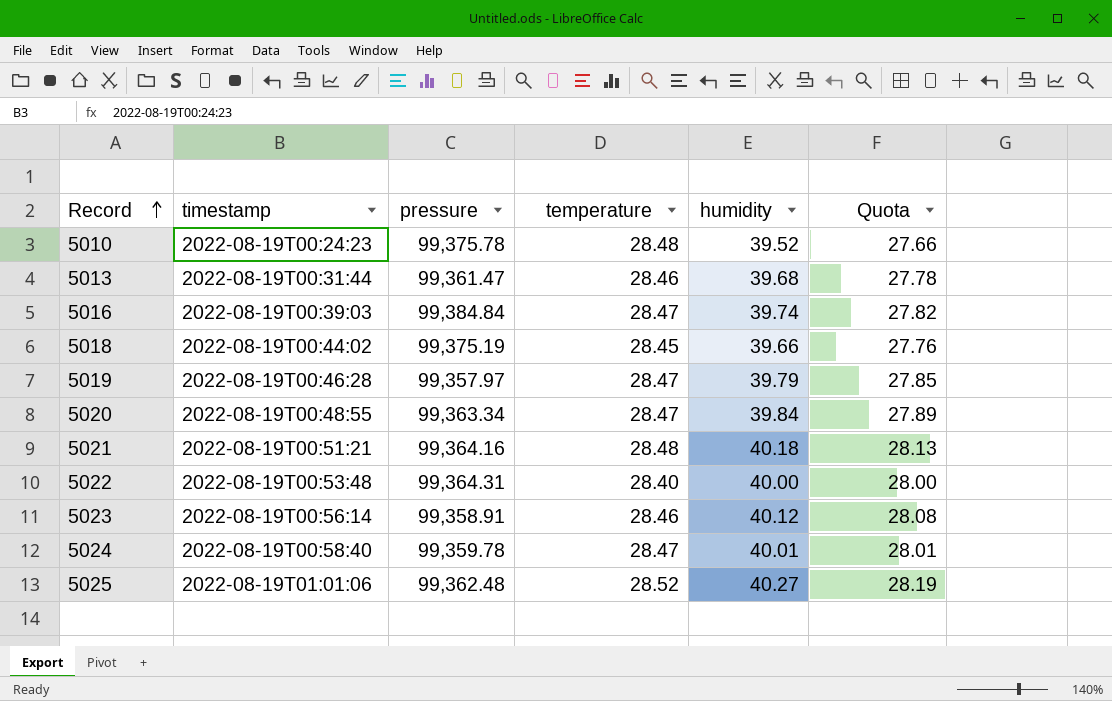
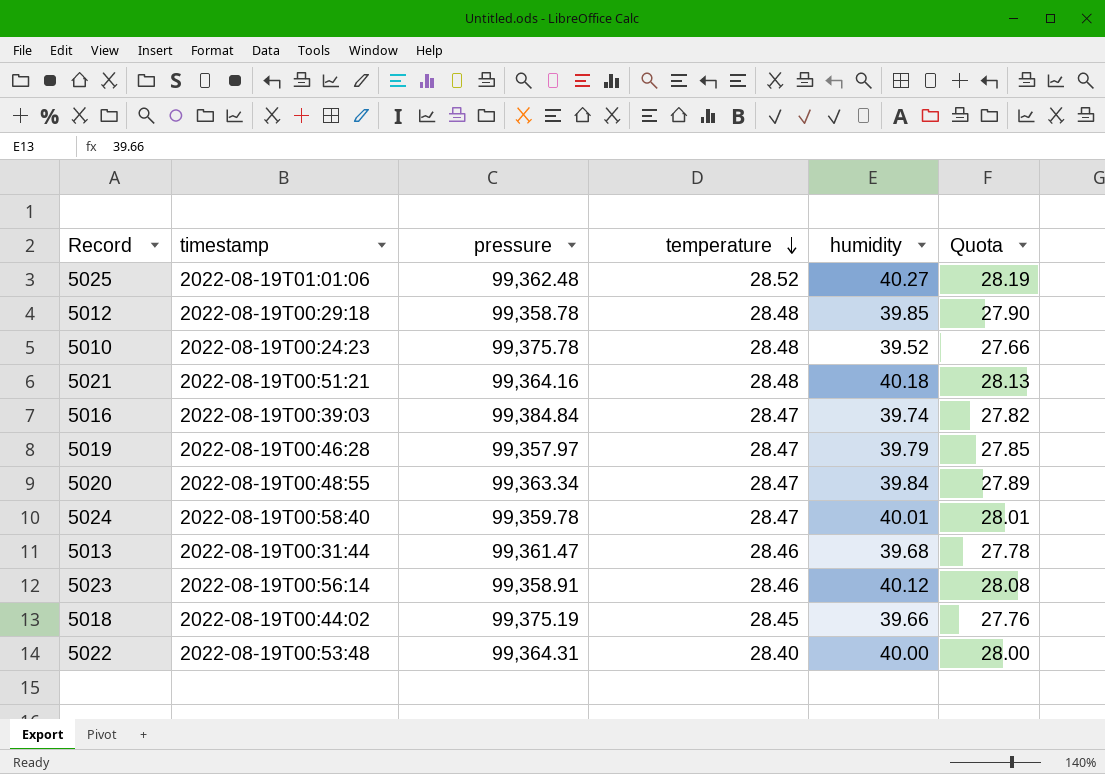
row order: Record ascending -> temperature descending
row 5012: none -> 2022-08-19T00:29:18 | 99,358.78 | 28.48 | 39.85 | 27.90

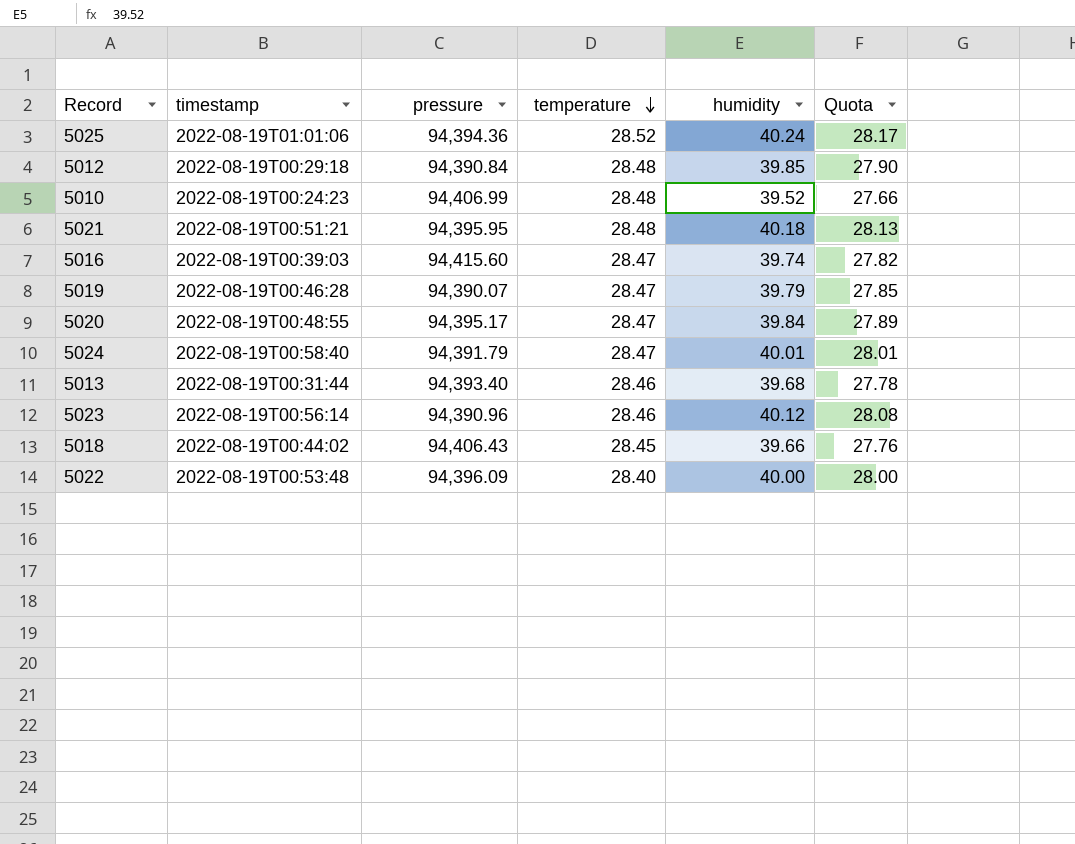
5025 | pressure: 99,362.48 -> 94,394.36
5025 | humidity: 40.27 -> 40.24
5025 | Quota: 28.19 -> 28.17
5012 | pressure: 99,358.78 -> 94,390.84
5010 | pressure: 99,375.78 -> 94,406.99
5021 | pressure: 99,364.16 -> 94,395.95
5016 | pressure: 99,384.84 -> 94,415.60
5019 | pressure: 99,357.97 -> 94,390.07
5020 | pressure: 99,363.34 -> 94,395.17
5024 | pressure: 99,359.78 -> 94,391.79
5013 | pressure: 99,361.47 -> 94,393.40
5023 | pressure: 99,358.91 -> 94,390.96
5018 | pressure: 99,375.19 -> 94,406.43
5022 | pressure: 99,364.31 -> 94,396.09

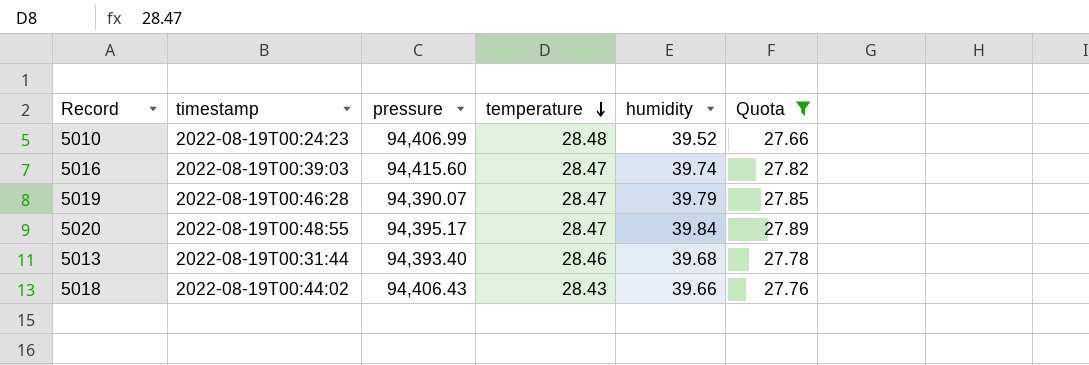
filter: none -> Quota <= 27.89
5018 | temperature: 28.45 -> 28.43

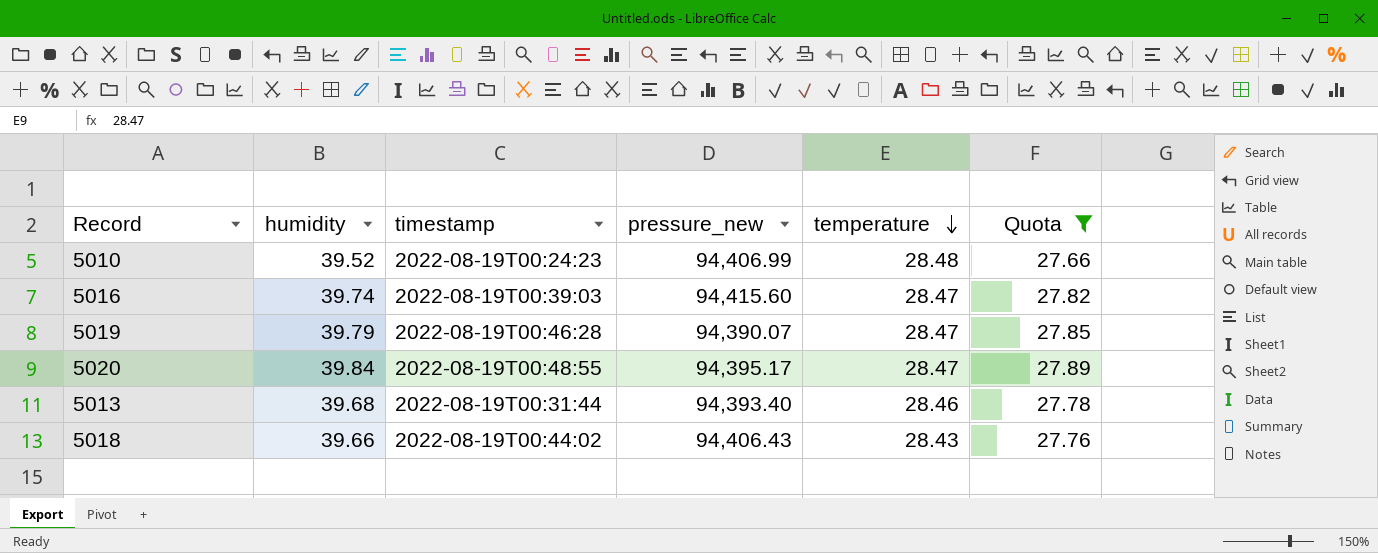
column humidity | position: 5 -> 2
column name: pressure -> pressure_new

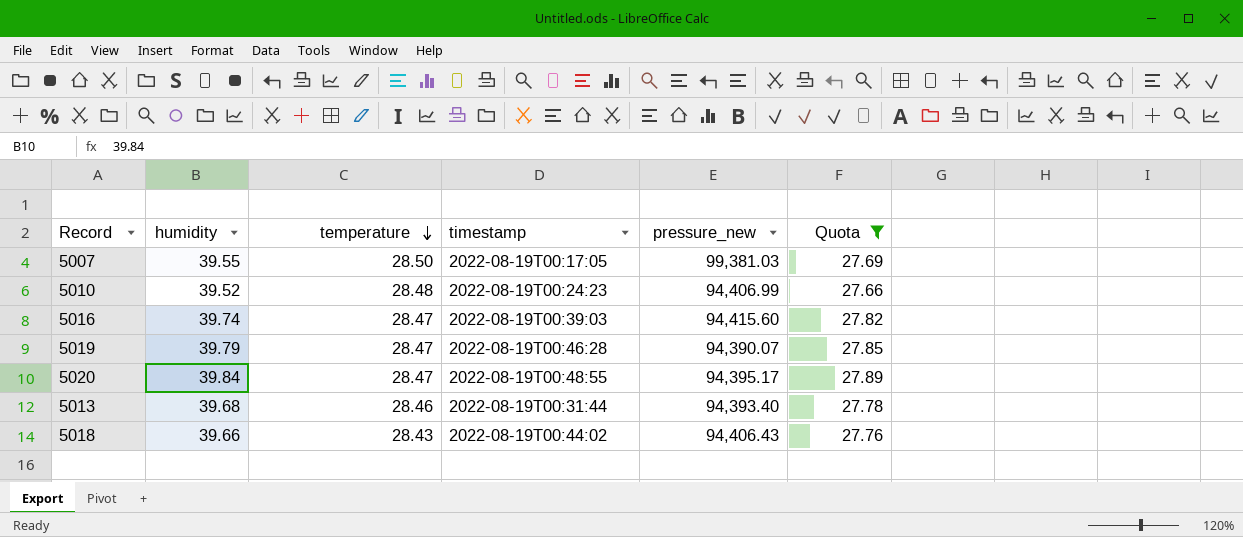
column temperature | position: 5 -> 3
row 5007: none -> 39.55 | 28.50 | 2022-08-19T00:17:05 | 99,381.03 | 27.69

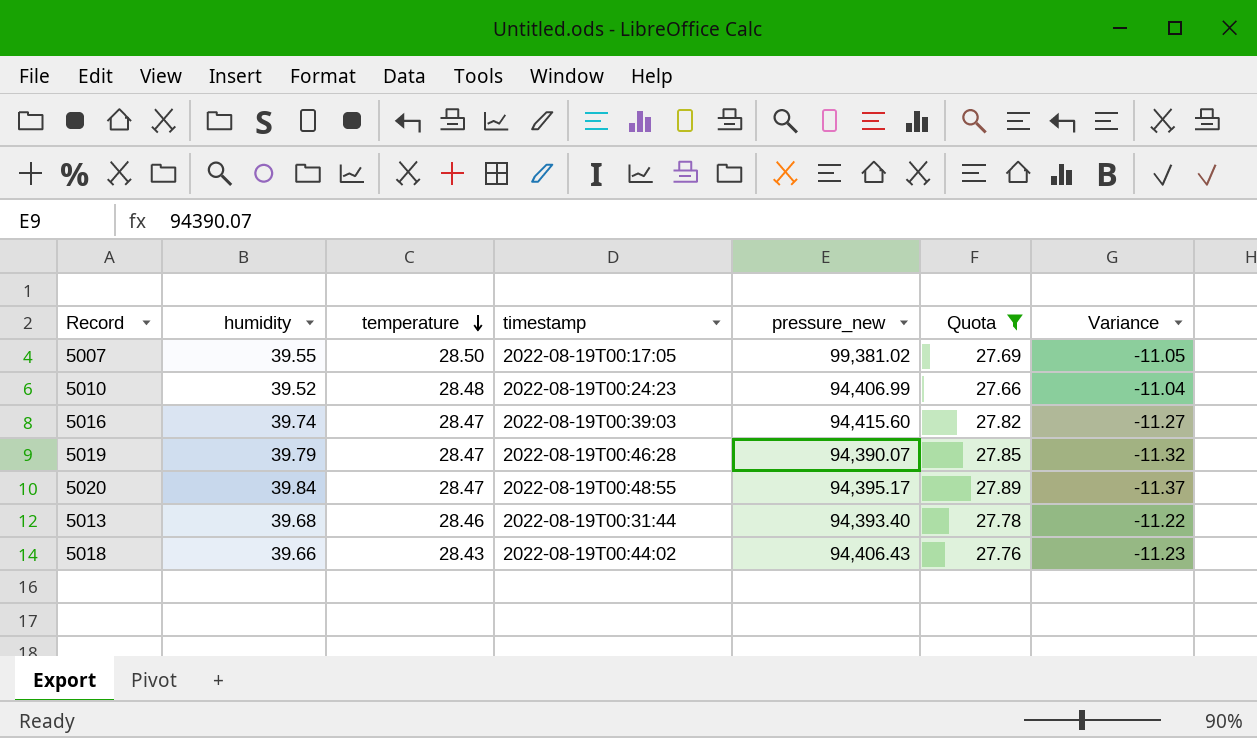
column Variance | formula: none -> [temperature] - [humidity]
5007 | pressure_new: 99,381.03 -> 99,381.02

